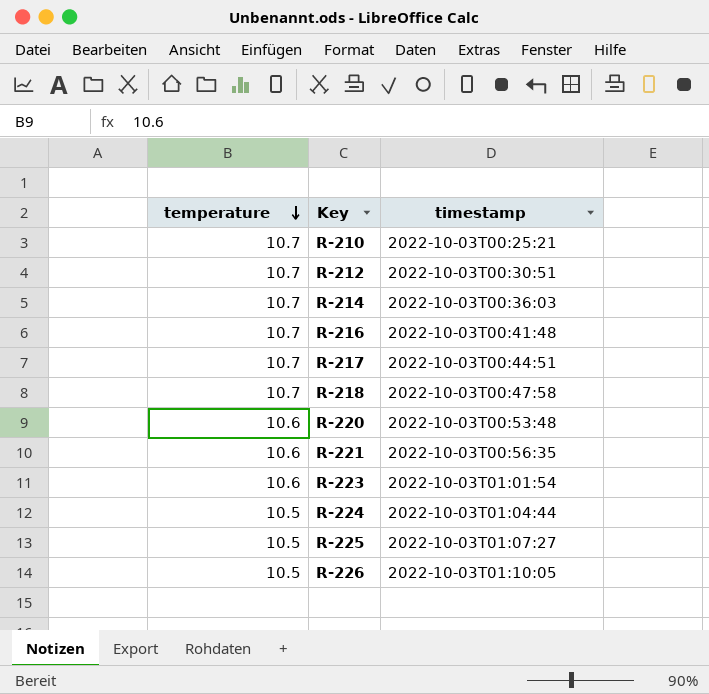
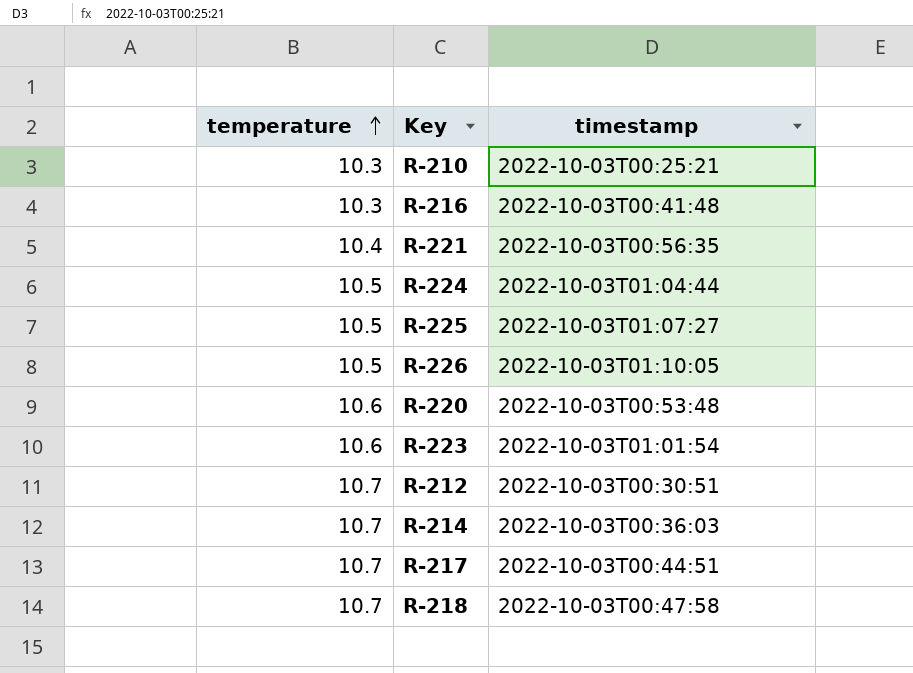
row order: temperature descending -> temperature ascending
R-210 | temperature: 10.7 -> 10.3
R-216 | temperature: 10.7 -> 10.3
R-221 | temperature: 10.6 -> 10.4

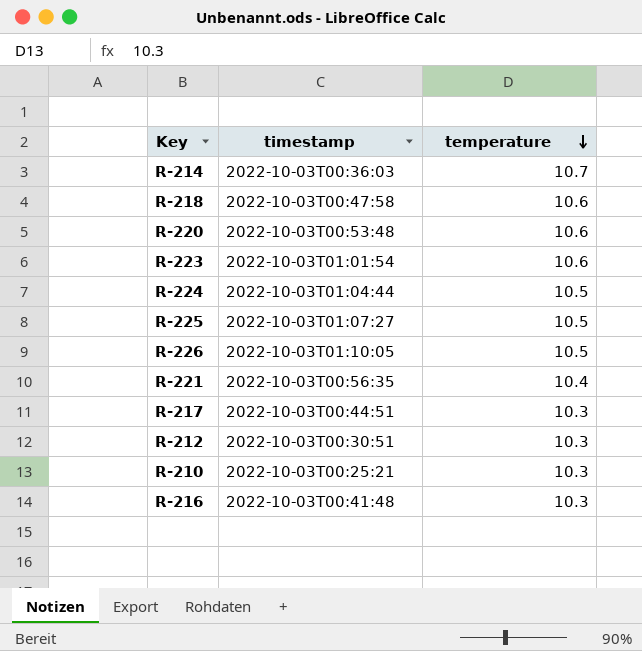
row order: temperature ascending -> temperature descending
column temperature | position: 1 -> 3
R-218 | temperature: 10.7 -> 10.6
R-217 | temperature: 10.7 -> 10.3
R-212 | temperature: 10.7 -> 10.3

